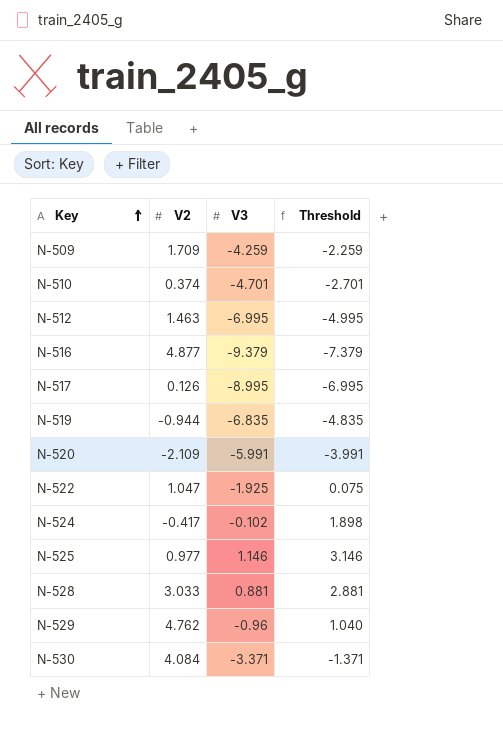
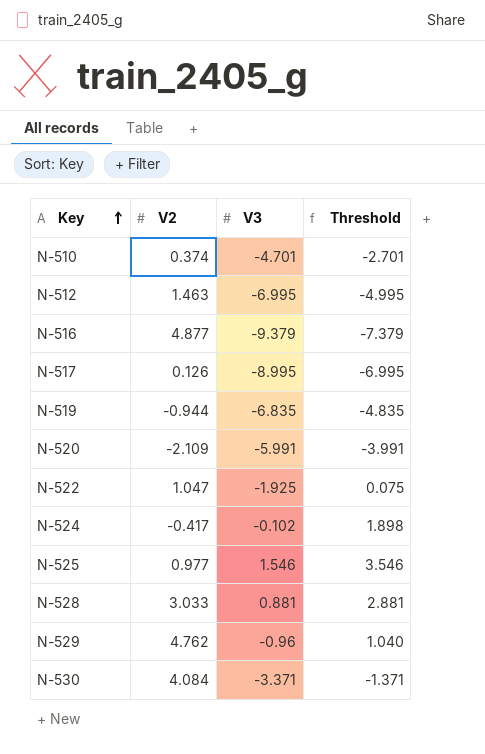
row N-509: 1.709 | -4.259 | -2.259 -> none
N-525 | V3: 1.146 -> 1.546
N-525 | Threshold: 3.146 -> 3.546

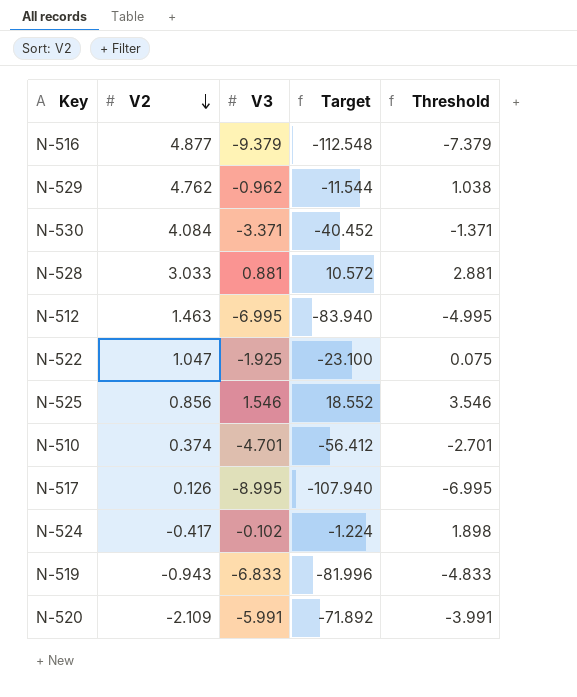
row order: Key ascending -> V2 descending
column Target | formula: none -> [V3] * 12
N-529 | V3: -0.96 -> -0.962
N-529 | Threshold: 1.040 -> 1.038
N-525 | V2: 0.977 -> 0.856
N-519 | V2: -0.944 -> -0.943
N-519 | V3: -6.835 -> -6.833
N-519 | Threshold: -4.835 -> -4.833

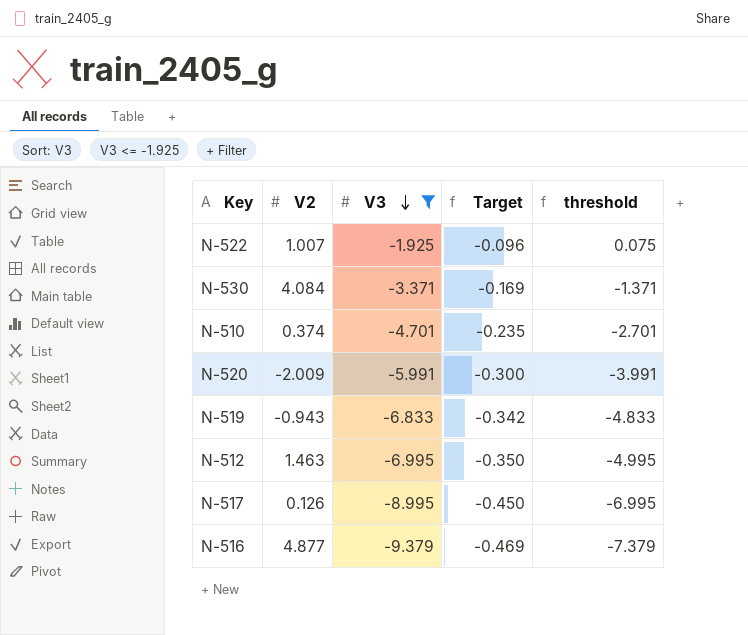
filter: none -> V3 <= -1.925
row order: V2 descending -> V3 descending
column Target | formula: [V3] * 12 -> [V3] * 0.05
column name: Threshold -> threshold
N-522 | V2: 1.047 -> 1.007
N-520 | V2: -2.109 -> -2.009

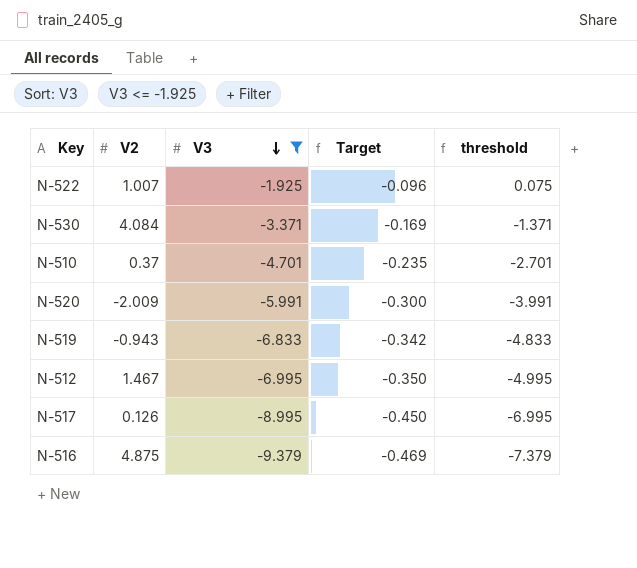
N-510 | V2: 0.374 -> 0.37
N-512 | V2: 1.463 -> 1.467
N-516 | V2: 4.877 -> 4.875

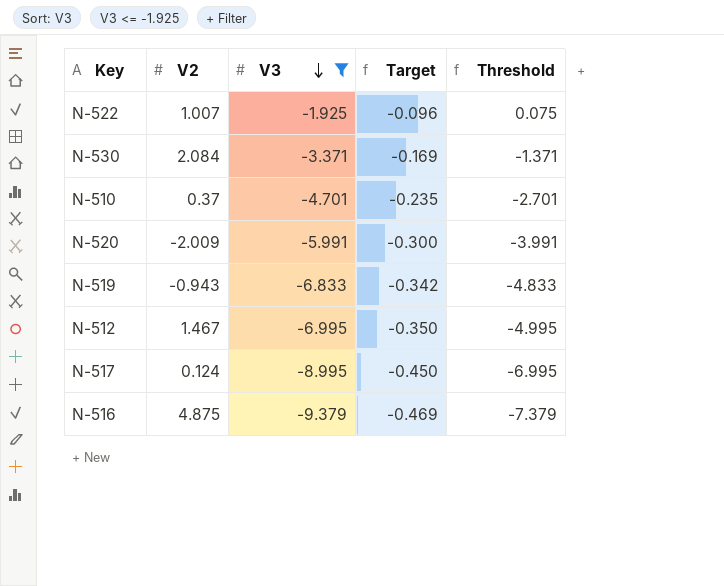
column name: threshold -> Threshold
N-530 | V2: 4.084 -> 2.084
N-517 | V2: 0.126 -> 0.124

